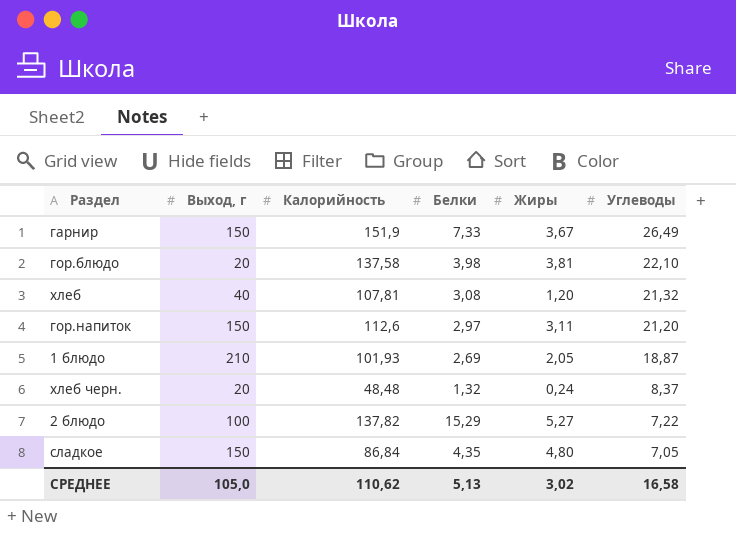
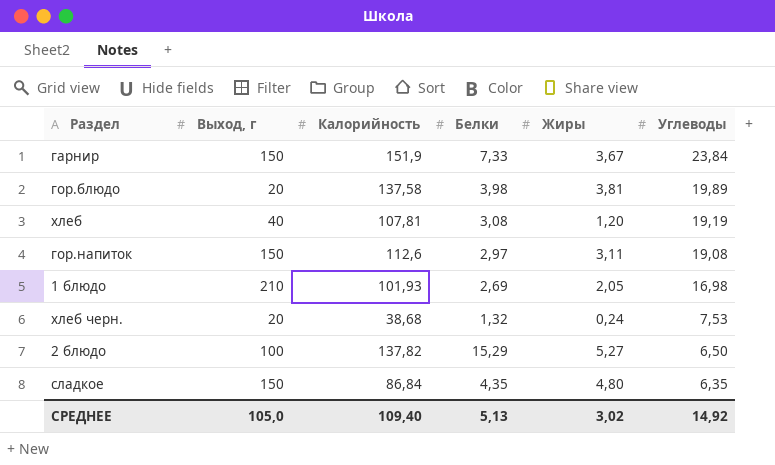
гарнир | Углеводы: 26,49 -> 23,84
гор.блюдо | Углеводы: 22,10 -> 19,89
хлеб | Углеводы: 21,32 -> 19,19
гор.напиток | Углеводы: 21,20 -> 19,08
1 блюдо | Углеводы: 18,87 -> 16,98
хлеб черн. | Калорийность: 48,48 -> 38,68
хлеб черн. | Углеводы: 8,37 -> 7,53
2 блюдо | Углеводы: 7,22 -> 6,50
сладкое | Углеводы: 7,05 -> 6,35
СРЕДНЕЕ | Калорийность: 110,62 -> 109,40
СРЕДНЕЕ | Углеводы: 16,58 -> 14,92

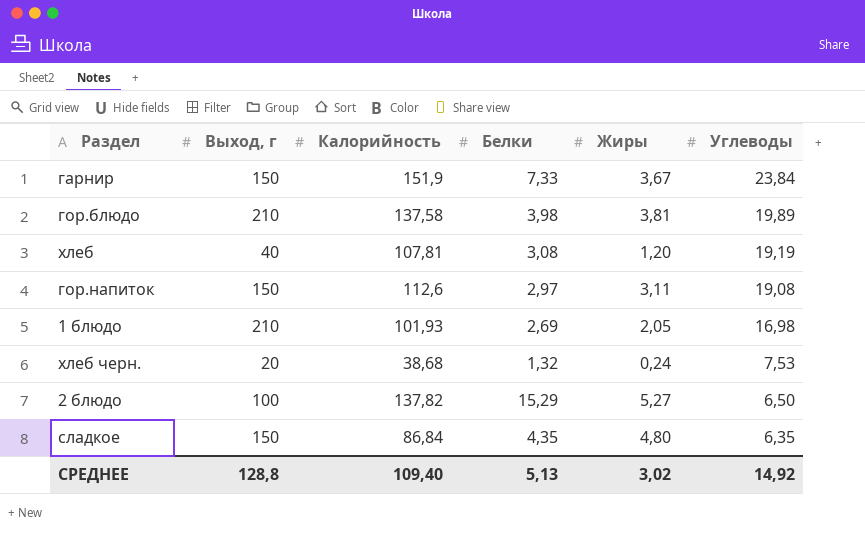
гор.блюдо | Выход, г: 20 -> 210
СРЕДНЕЕ | Выход, г: 105,0 -> 128,8

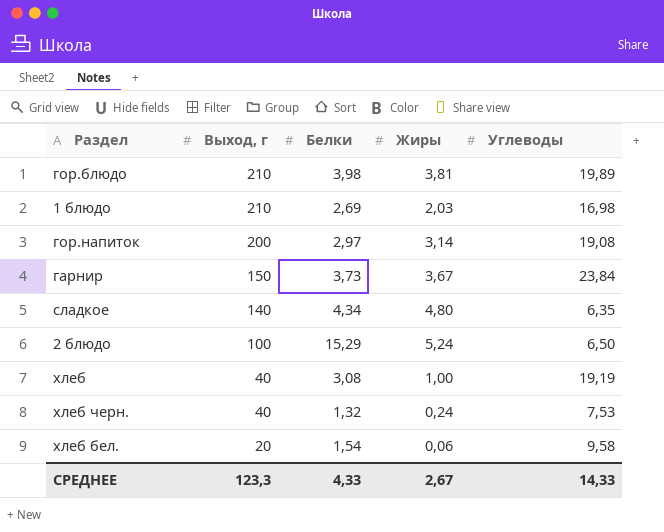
row order: Углеводы descending -> Выход, г descending
column Калорийность | position: 3 -> none
1 блюдо | Жиры: 2,05 -> 2,03
гор.напиток | Выход, г: 150 -> 200
гор.напиток | Жиры: 3,11 -> 3,14
гарнир | Белки: 7,33 -> 3,73
сладкое | Выход, г: 150 -> 140
сладкое | Белки: 4,35 -> 4,34
2 блюдо | Жиры: 5,27 -> 5,24
хлеб | Жиры: 1,20 -> 1,00
хлеб черн. | Выход, г: 20 -> 40
row хлеб бел.: none -> 20 | 1,54 | 0,06 | 9,58
СРЕДНЕЕ | Выход, г: 128,8 -> 123,3
СРЕДНЕЕ | Белки: 5,13 -> 4,33
СРЕДНЕЕ | Жиры: 3,02 -> 2,67
СРЕДНЕЕ | Углеводы: 14,92 -> 14,33

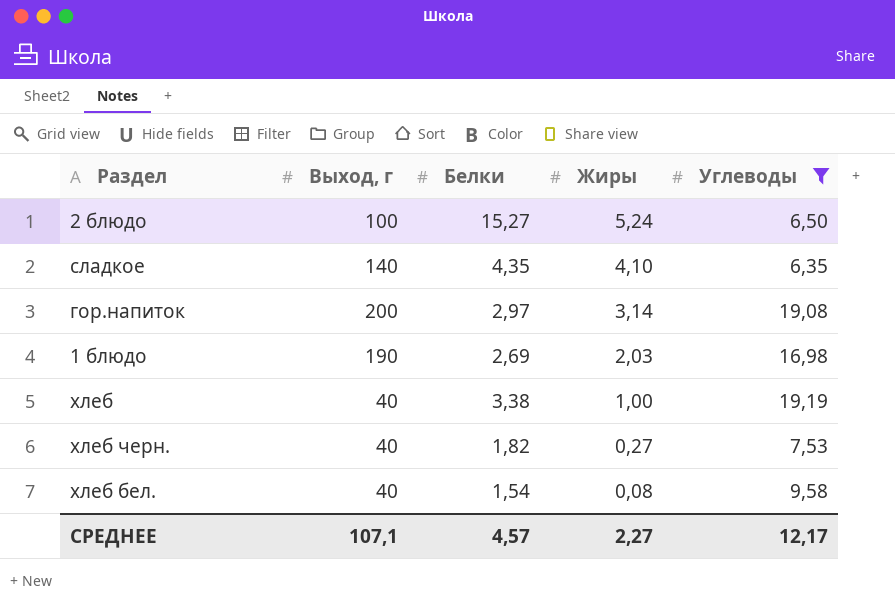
filter: none -> Углеводы <= 19,19
row order: Выход, г descending -> Жиры descending
2 блюдо | Белки: 15,29 -> 15,27
сладкое | Белки: 4,34 -> 4,35
сладкое | Жиры: 4,80 -> 4,10
1 блюдо | Выход, г: 210 -> 190
хлеб | Белки: 3,08 -> 3,38
хлеб черн. | Белки: 1,32 -> 1,82
хлеб черн. | Жиры: 0,24 -> 0,27
хлеб бел. | Выход, г: 20 -> 40
хлеб бел. | Жиры: 0,06 -> 0,08
СРЕДНЕЕ | Выход, г: 123,3 -> 107,1
СРЕДНЕЕ | Белки: 4,33 -> 4,57
СРЕДНЕЕ | Жиры: 2,67 -> 2,27
СРЕДНЕЕ | Углеводы: 14,33 -> 12,17

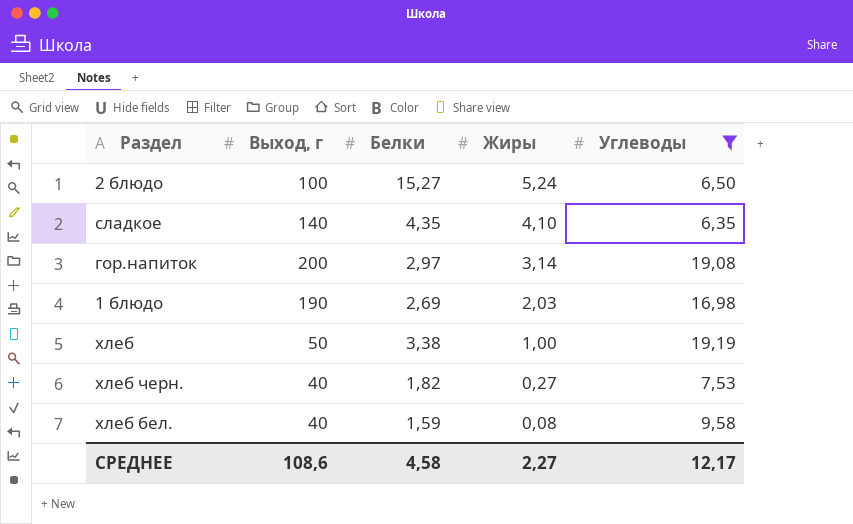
хлеб | Выход, г: 40 -> 50
хлеб бел. | Белки: 1,54 -> 1,59
СРЕДНЕЕ | Выход, г: 107,1 -> 108,6
СРЕДНЕЕ | Белки: 4,57 -> 4,58

